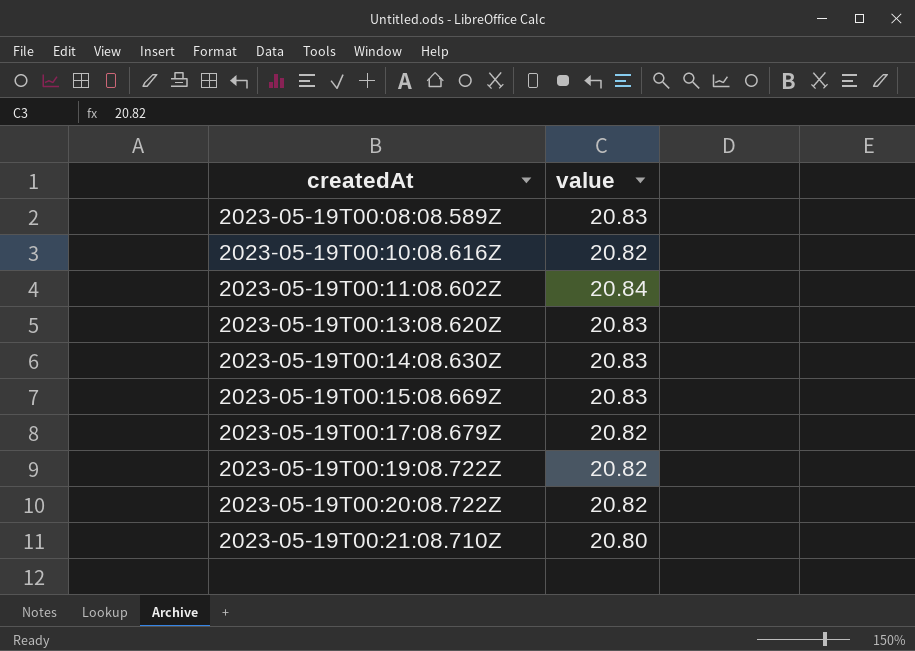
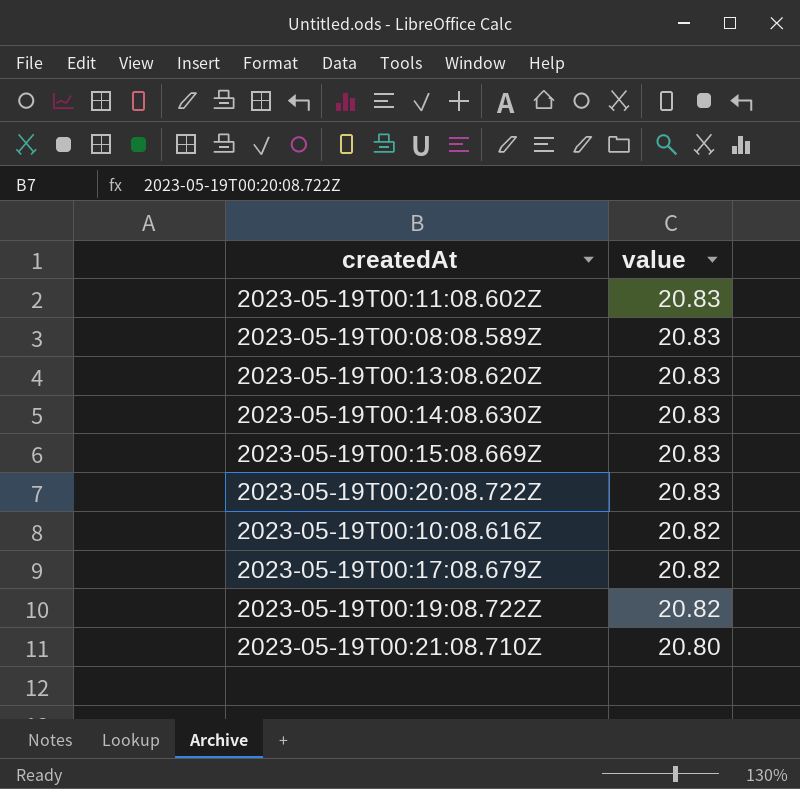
row order: createdAt ascending -> value descending
2023-05-19T00:11:08.602Z | value: 20.84 -> 20.83
2023-05-19T00:20:08.722Z | value: 20.82 -> 20.83

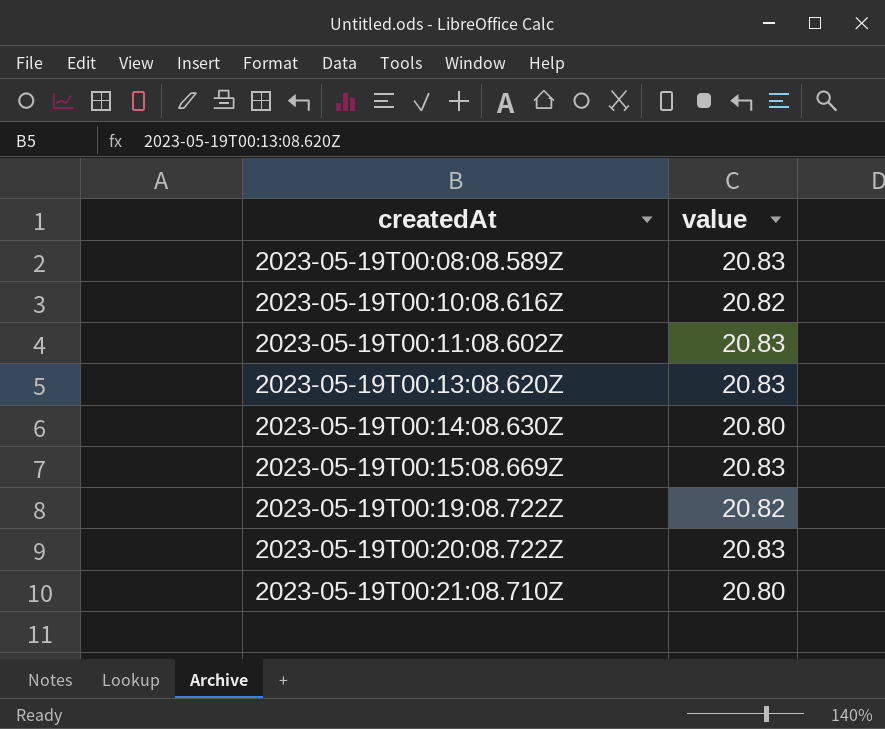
row order: value descending -> createdAt ascending
row 2023-05-19T00:17:08.679Z: 20.82 -> none
2023-05-19T00:14:08.630Z | value: 20.83 -> 20.80

